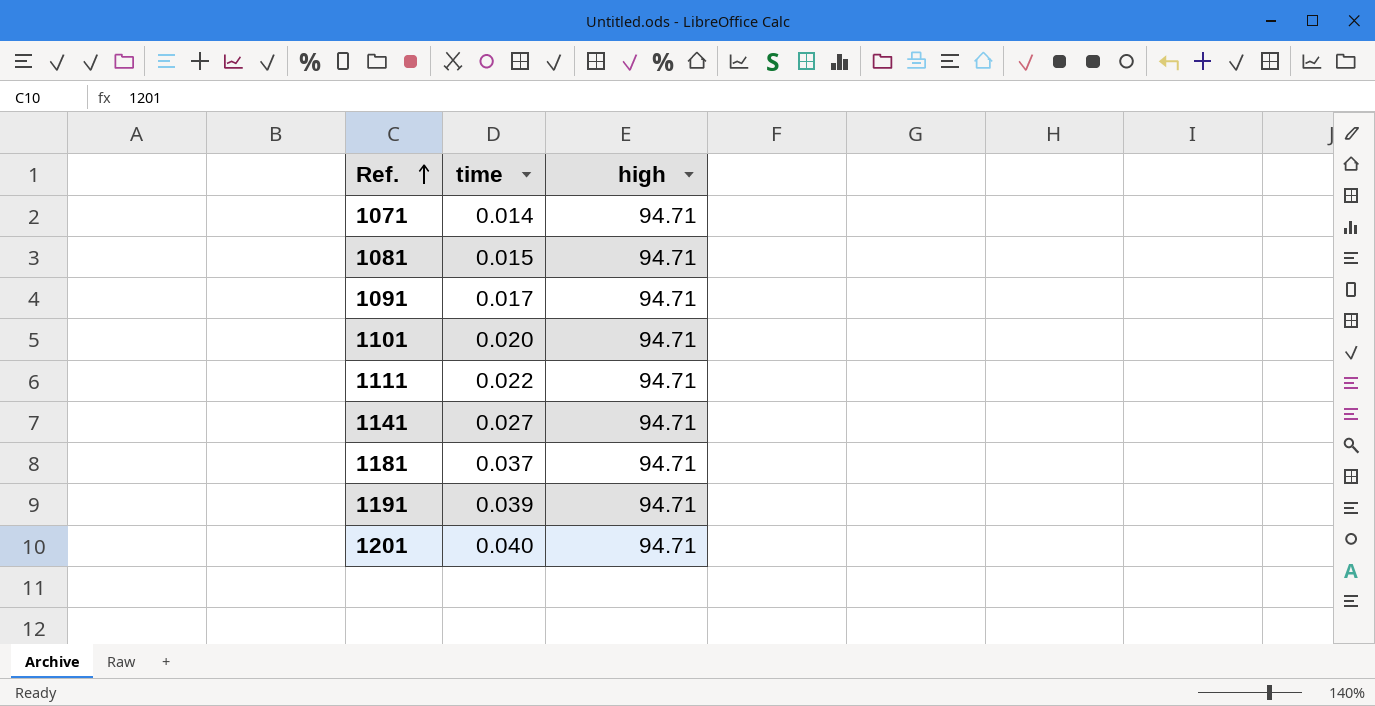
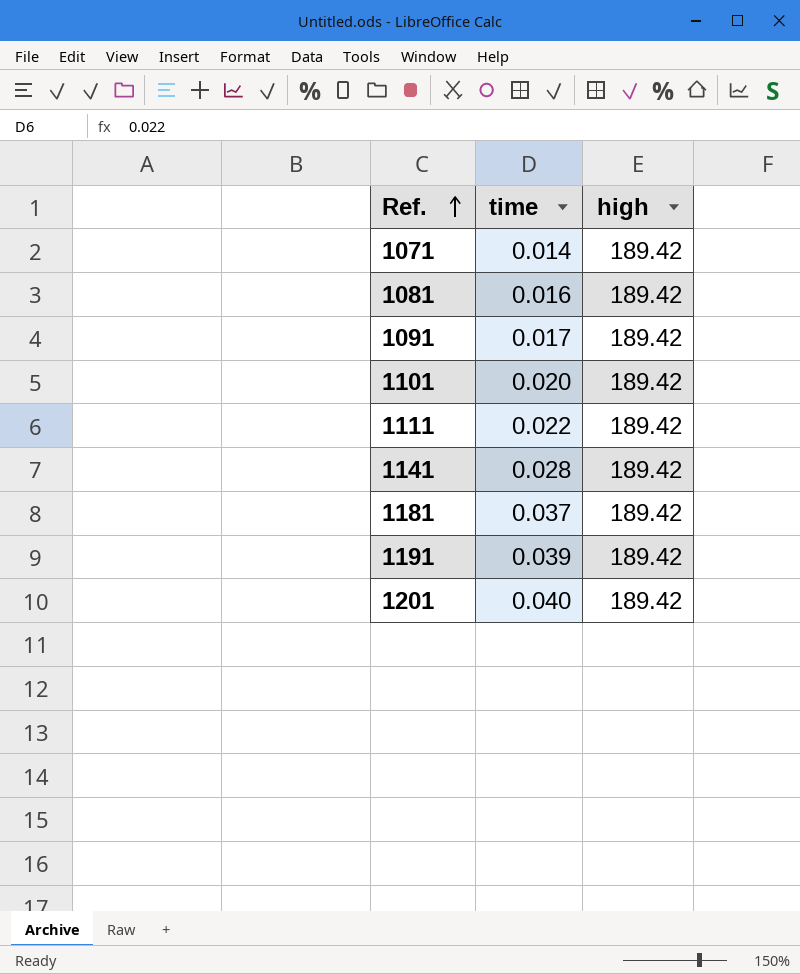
1071 | high: 94.71 -> 189.42
1081 | time: 0.015 -> 0.016
1081 | high: 94.71 -> 189.42
1091 | high: 94.71 -> 189.42
1101 | high: 94.71 -> 189.42
1111 | high: 94.71 -> 189.42
1141 | time: 0.027 -> 0.028
1141 | high: 94.71 -> 189.42
1181 | high: 94.71 -> 189.42
1191 | high: 94.71 -> 189.42
1201 | high: 94.71 -> 189.42

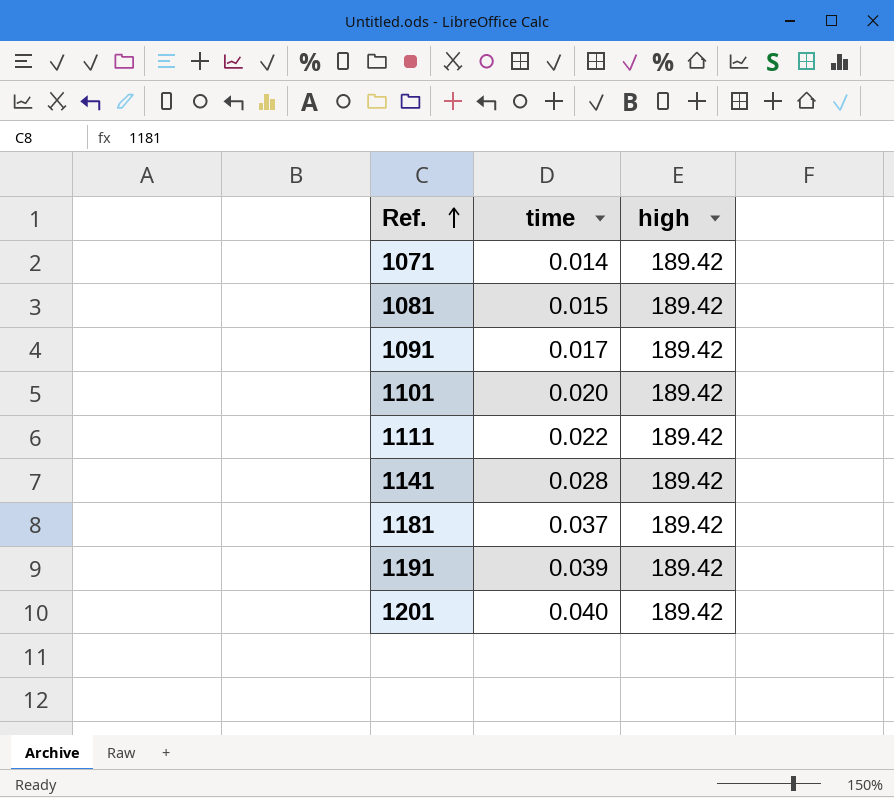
1081 | time: 0.016 -> 0.015

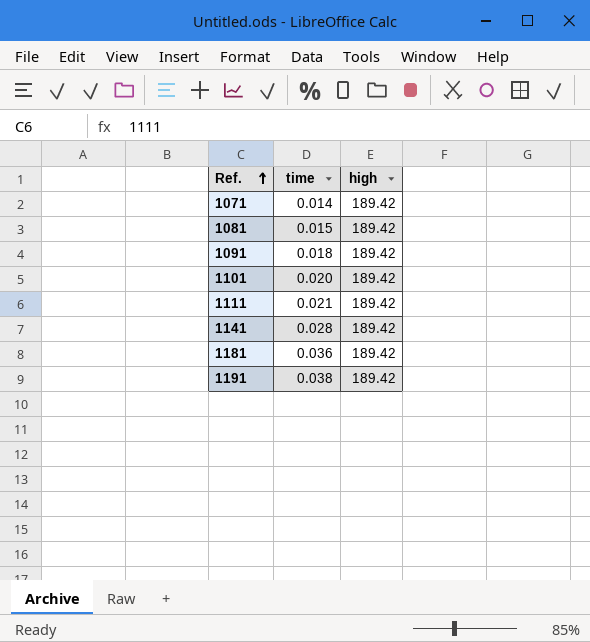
row 1201: 0.040 | 189.42 -> none
1091 | time: 0.017 -> 0.018
1111 | time: 0.022 -> 0.021
1181 | time: 0.037 -> 0.036
1191 | time: 0.039 -> 0.038

